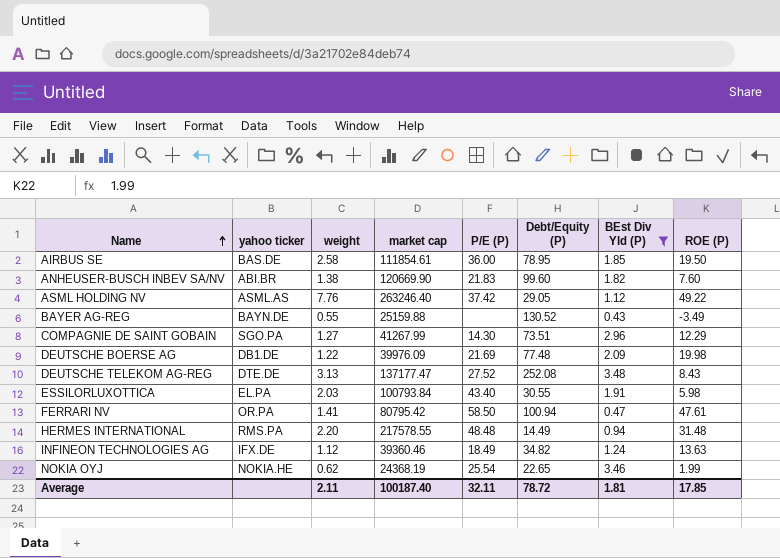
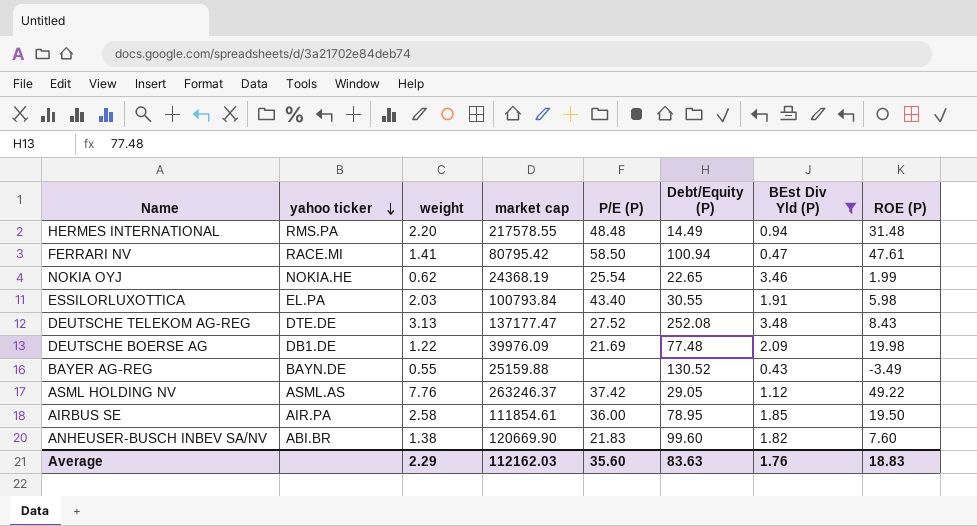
row order: Name ascending -> yahoo ticker descending
row COMPAGNIE DE SAINT GOBAIN: SGO.PA | 1.27 | 41267.99 | 14.30 | 73.51 | 2.96 | 12.29 -> none
row INFINEON TECHNOLOGIES AG: IFX.DE | 1.12 | 39360.46 | 18.49 | 34.82 | 1.24 | 13.63 -> none
FERRARI NV | yahoo ticker: OR.PA -> RACE.MI
ASML HOLDING NV | market cap: 263246.40 -> 263246.37
AIRBUS SE | yahoo ticker: BAS.DE -> AIR.PA
Average | weight: 2.11 -> 2.29
Average | market cap: 100187.40 -> 112162.03
Average | P/E (P): 32.11 -> 35.60
Average | Debt/Equity (P): 78.72 -> 83.63
Average | BEst Div Yld (P): 1.81 -> 1.76
Average | ROE (P): 17.85 -> 18.83

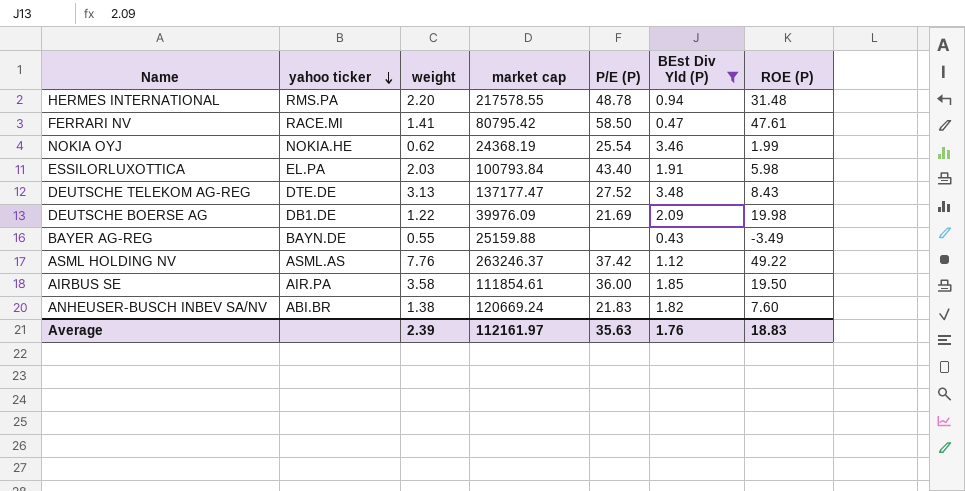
column Debt/Equity (P) | position: 6 -> none
HERMES INTERNATIONAL | P/E (P): 48.48 -> 48.78
AIRBUS SE | weight: 2.58 -> 3.58
ANHEUSER-BUSCH INBEV SA/NV | market cap: 120669.90 -> 120669.24
Average | weight: 2.29 -> 2.39
Average | market cap: 112162.03 -> 112161.97
Average | P/E (P): 35.60 -> 35.63

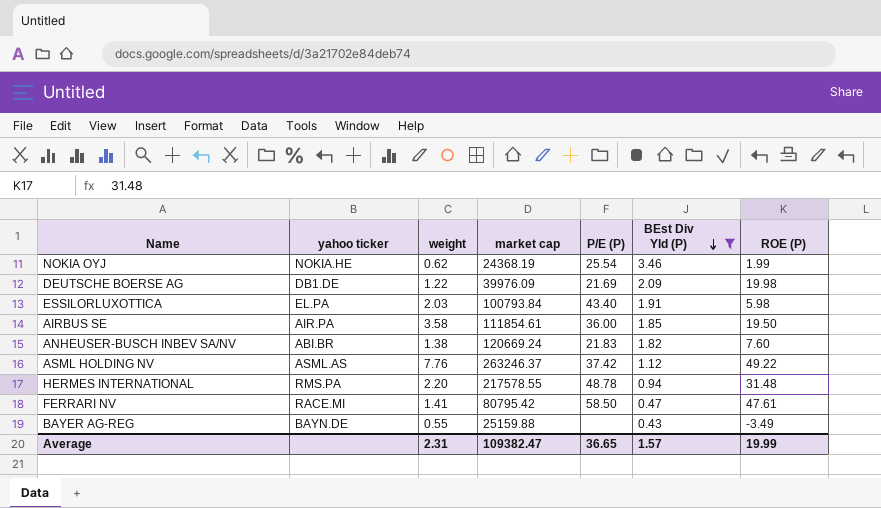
row order: yahoo ticker descending -> BEst Div Yld (P) descending
row DEUTSCHE TELEKOM AG-REG: DTE.DE | 3.13 | 137177.47 | 27.52 | 3.48 | 8.43 -> none
Average | weight: 2.39 -> 2.31
Average | market cap: 112161.97 -> 109382.47
Average | P/E (P): 35.63 -> 36.65
Average | BEst Div Yld (P): 1.76 -> 1.57
Average | ROE (P): 18.83 -> 19.99

